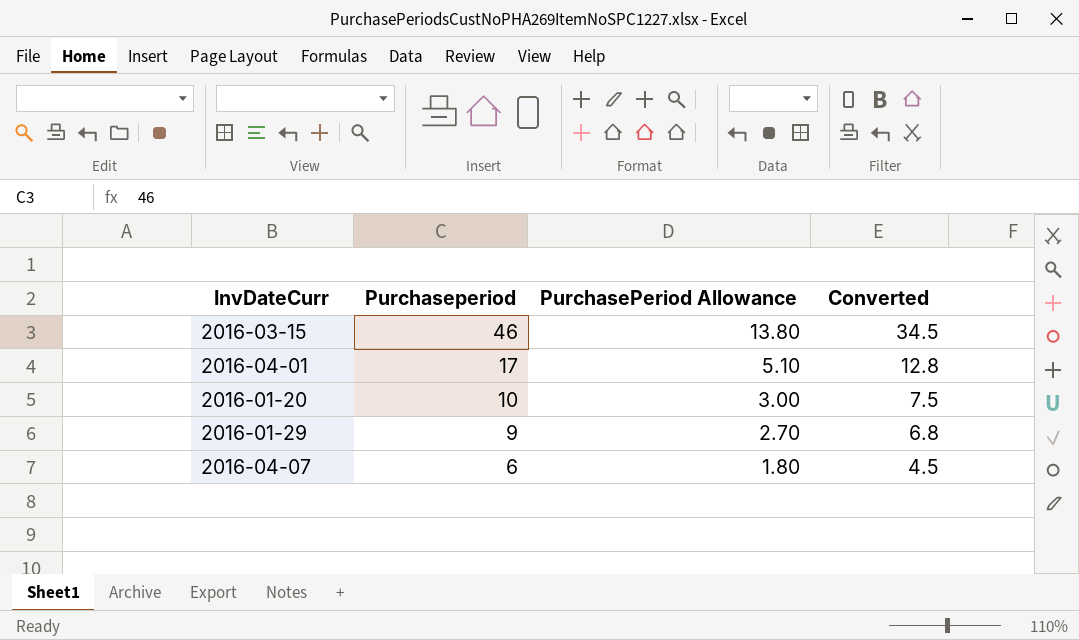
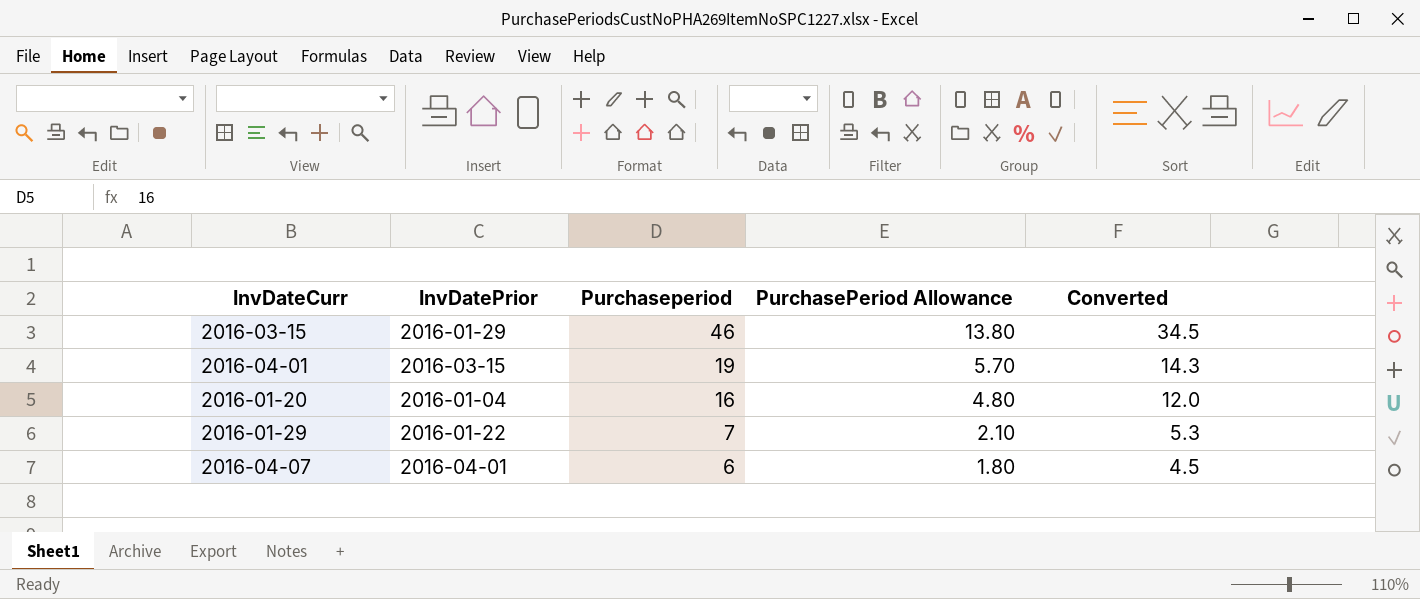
column InvDatePrior | position: none -> 2
2016-04-01 | Purchaseperiod: 17 -> 19
2016-04-01 | PurchasePeriod Allowance: 5.10 -> 5.70
2016-04-01 | Converted: 12.8 -> 14.3
2016-01-20 | Purchaseperiod: 10 -> 16
2016-01-20 | PurchasePeriod Allowance: 3.00 -> 4.80
2016-01-20 | Converted: 7.5 -> 12.0
2016-01-29 | Purchaseperiod: 9 -> 7
2016-01-29 | PurchasePeriod Allowance: 2.70 -> 2.10
2016-01-29 | Converted: 6.8 -> 5.3

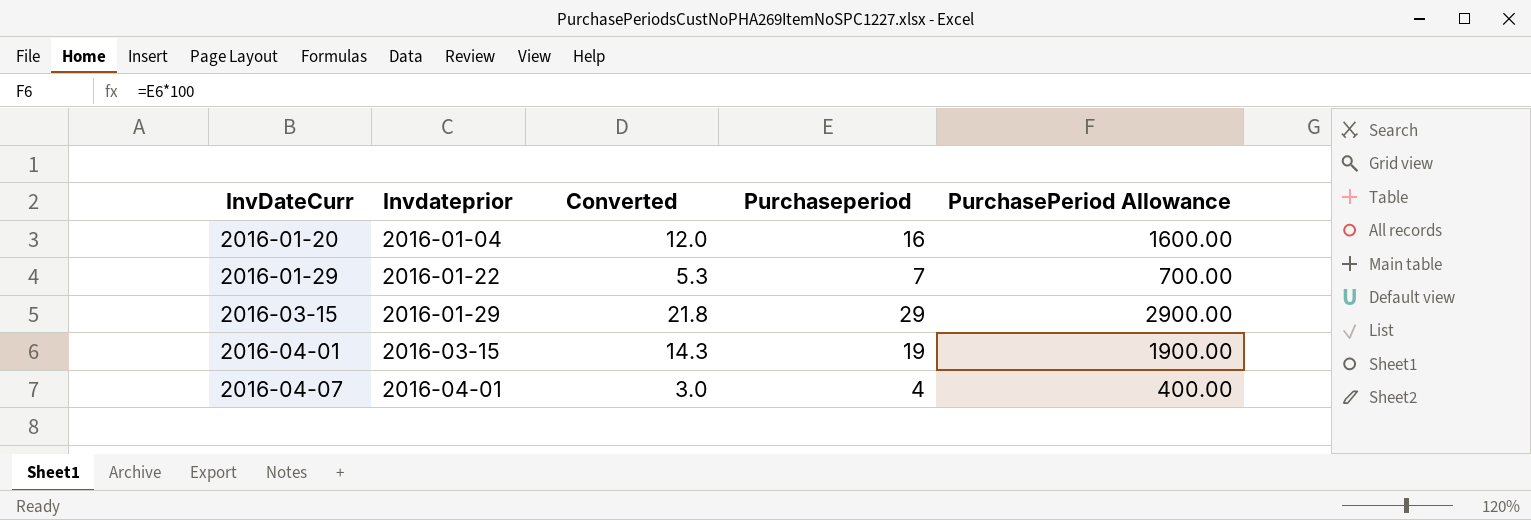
row order: Purchaseperiod descending -> InvDateCurr ascending
column name: InvDatePrior -> Invdateprior
column Converted | position: 5 -> 3
column PurchasePeriod Allowance | formula: [Purchaseperiod] * 0.3 -> [Purchaseperiod] * 100
2016-03-15 | Converted: 34.5 -> 21.8
2016-03-15 | Purchaseperiod: 46 -> 29
2016-04-07 | Converted: 4.5 -> 3.0
2016-04-07 | Purchaseperiod: 6 -> 4

